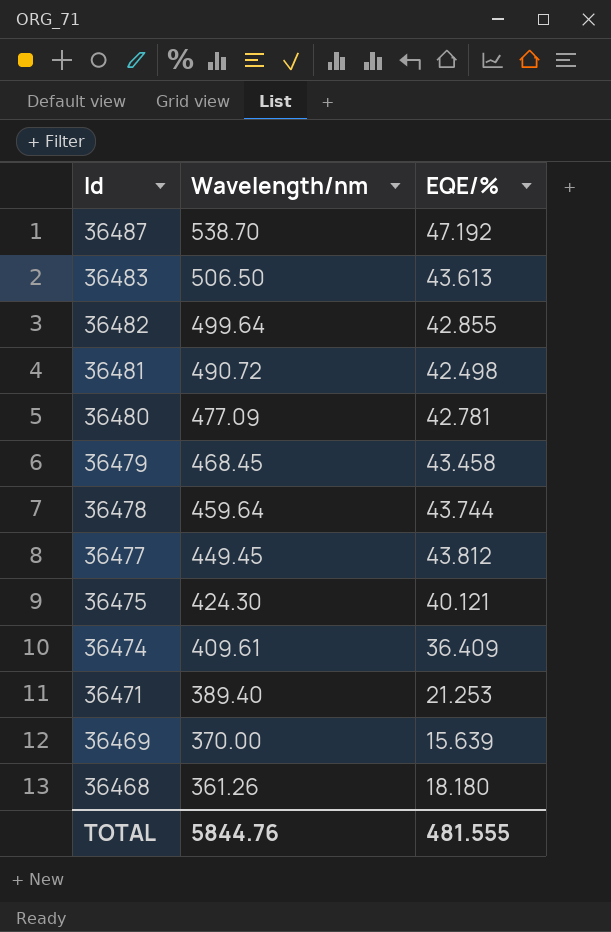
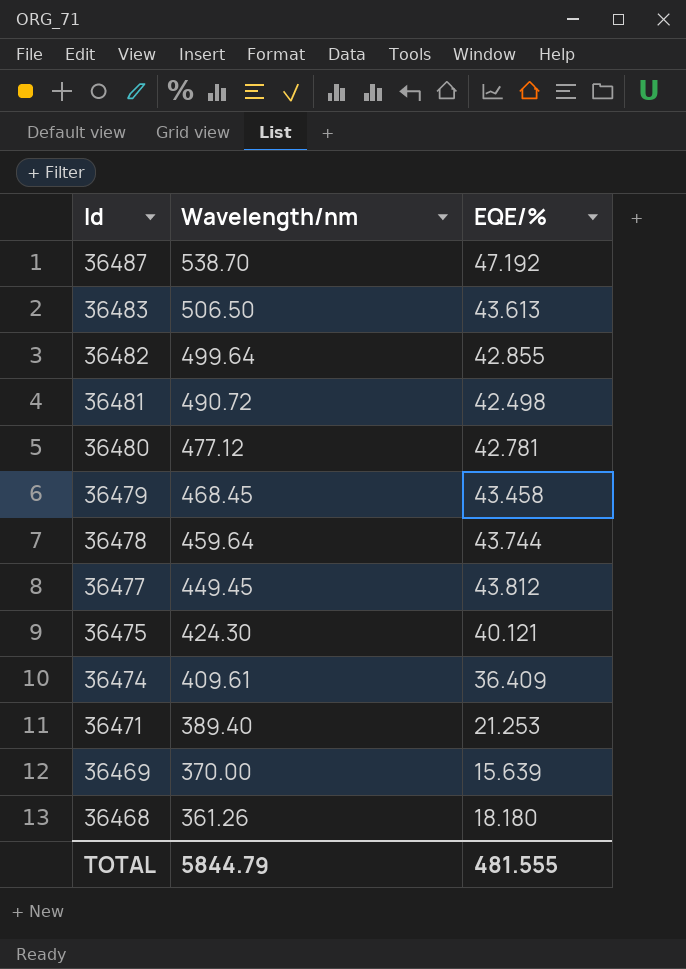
36480 | Wavelength/nm: 477.09 -> 477.12
TOTAL | Wavelength/nm: 5844.76 -> 5844.79

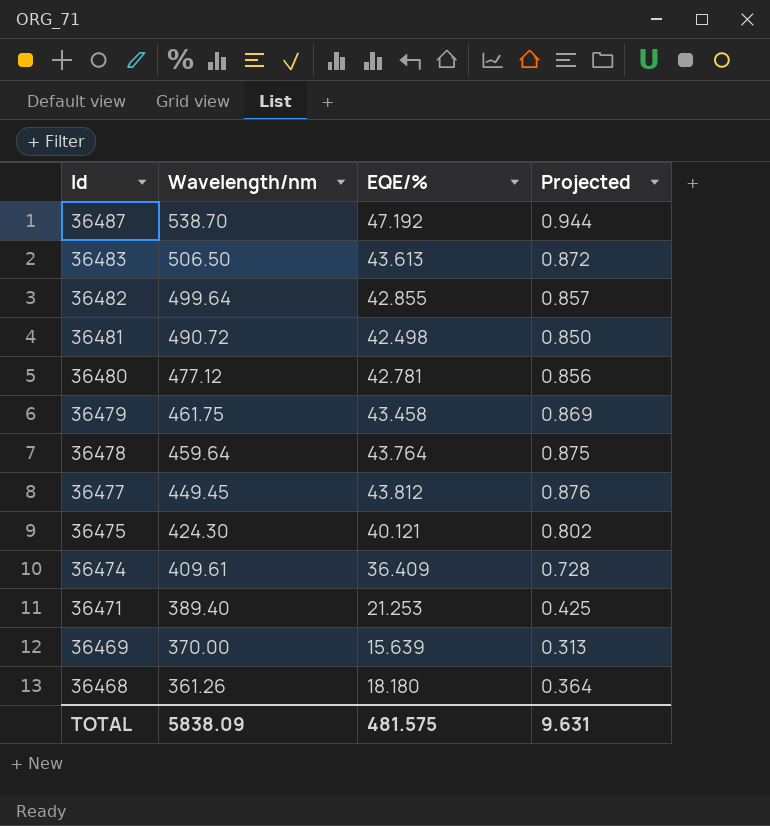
column Projected | formula: none -> [EQE/%] * 0.02
36479 | Wavelength/nm: 468.45 -> 461.75
36478 | EQE/%: 43.744 -> 43.764
TOTAL | Wavelength/nm: 5844.79 -> 5838.09
TOTAL | EQE/%: 481.555 -> 481.575

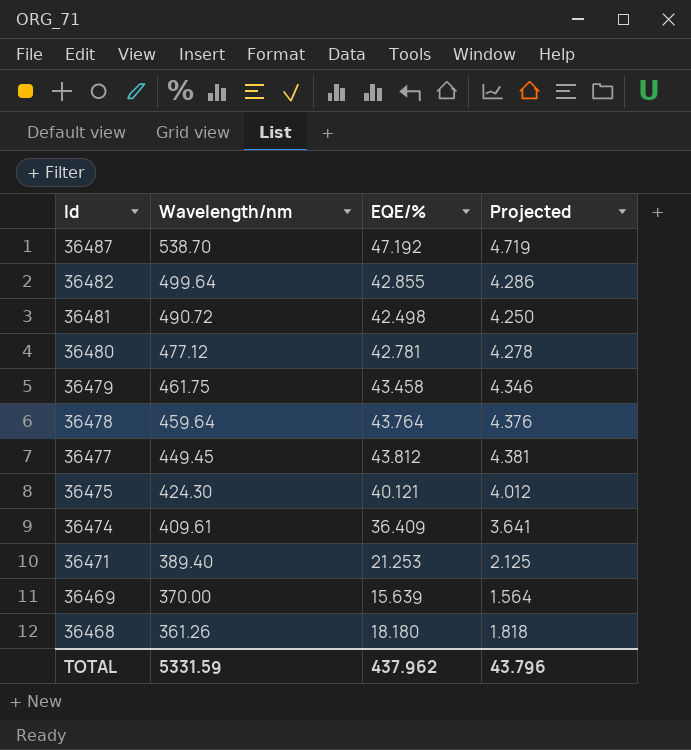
column Projected | formula: [EQE/%] * 0.02 -> [EQE/%] * 0.1
row 36483: 506.50 | 43.613 | 0.872 -> none
TOTAL | Wavelength/nm: 5838.09 -> 5331.59
TOTAL | EQE/%: 481.575 -> 437.962
TOTAL | Projected: 9.631 -> 43.796

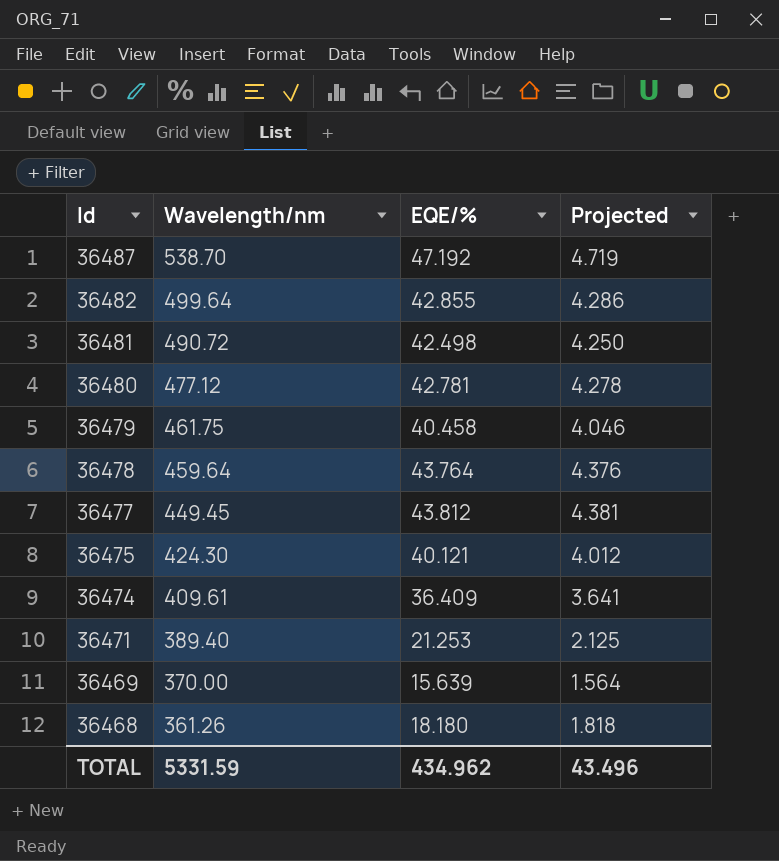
36479 | EQE/%: 43.458 -> 40.458
36479 | Projected: 4.346 -> 4.046
TOTAL | EQE/%: 437.962 -> 434.962
TOTAL | Projected: 43.796 -> 43.496

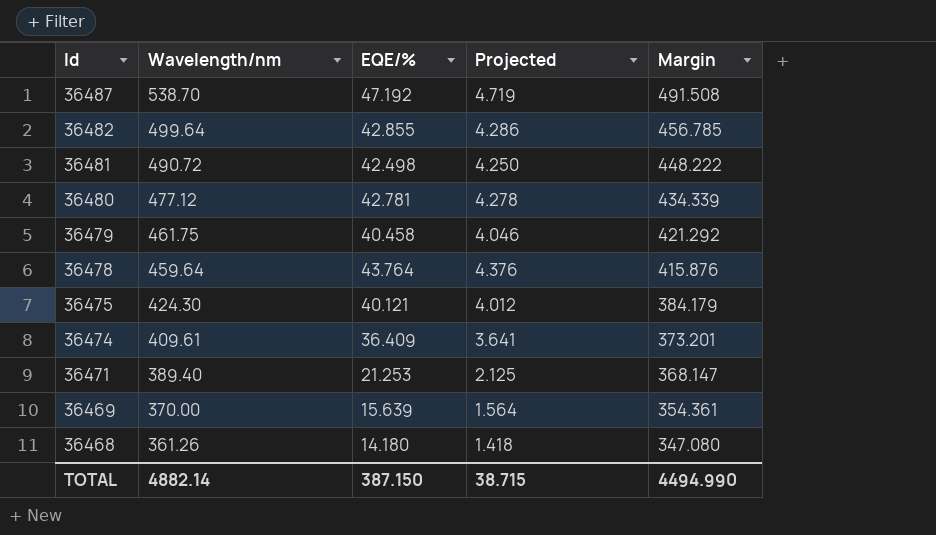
column Margin | formula: none -> [Wavelength/nm] - [EQE/%]
row 36477: 449.45 | 43.812 | 4.381 -> none
36468 | EQE/%: 18.180 -> 14.180
36468 | Projected: 1.818 -> 1.418
TOTAL | Wavelength/nm: 5331.59 -> 4882.14
TOTAL | EQE/%: 434.962 -> 387.150
TOTAL | Projected: 43.496 -> 38.715

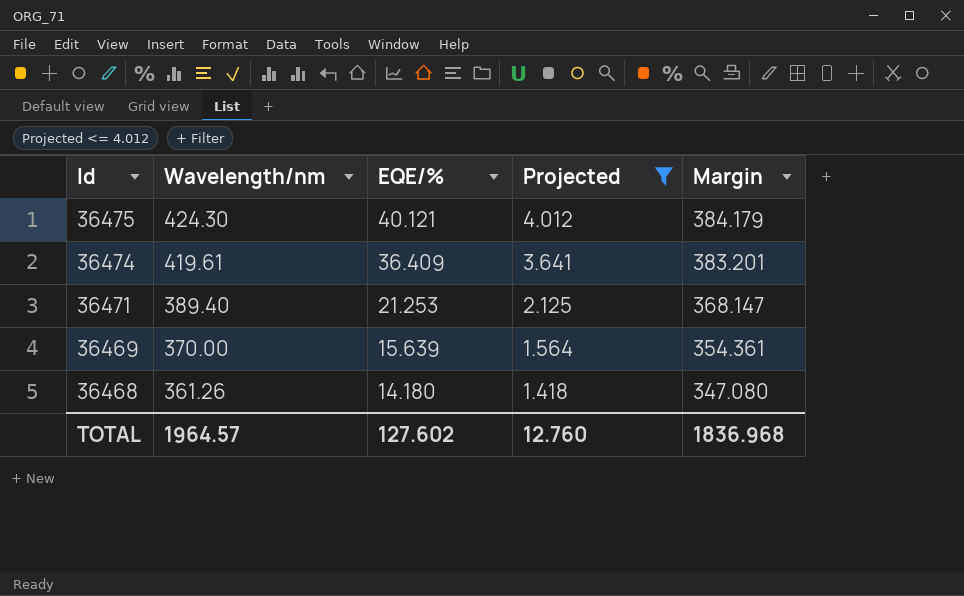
filter: none -> Projected <= 4.012
36474 | Wavelength/nm: 409.61 -> 419.61
36474 | Margin: 373.201 -> 383.201
TOTAL | Wavelength/nm: 4882.14 -> 1964.57
TOTAL | EQE/%: 387.150 -> 127.602
TOTAL | Projected: 38.715 -> 12.760
TOTAL | Margin: 4494.990 -> 1836.968

